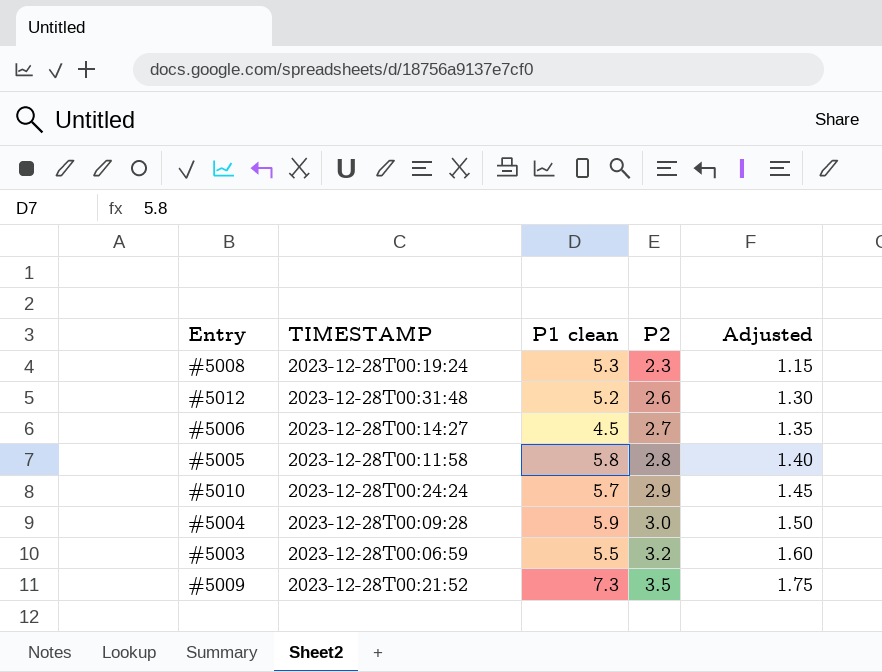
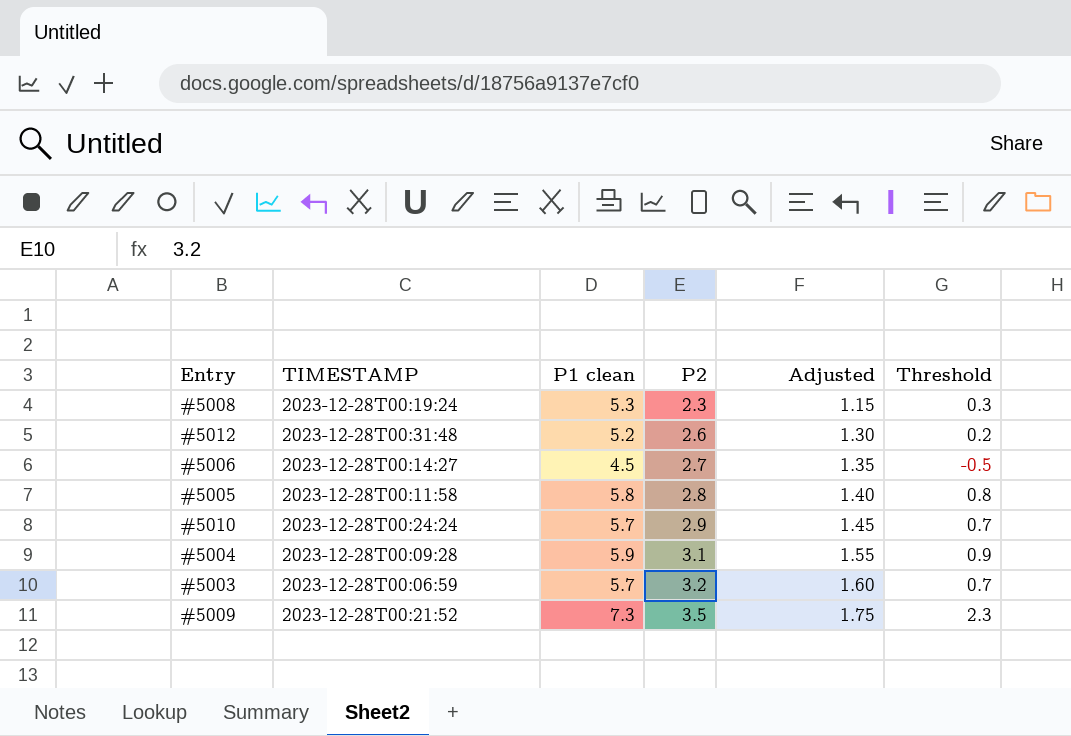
column Threshold | formula: none -> [P1 clean] - 5
#5004 | P2: 3.0 -> 3.1
#5004 | Adjusted: 1.50 -> 1.55
#5003 | P1 clean: 5.5 -> 5.7

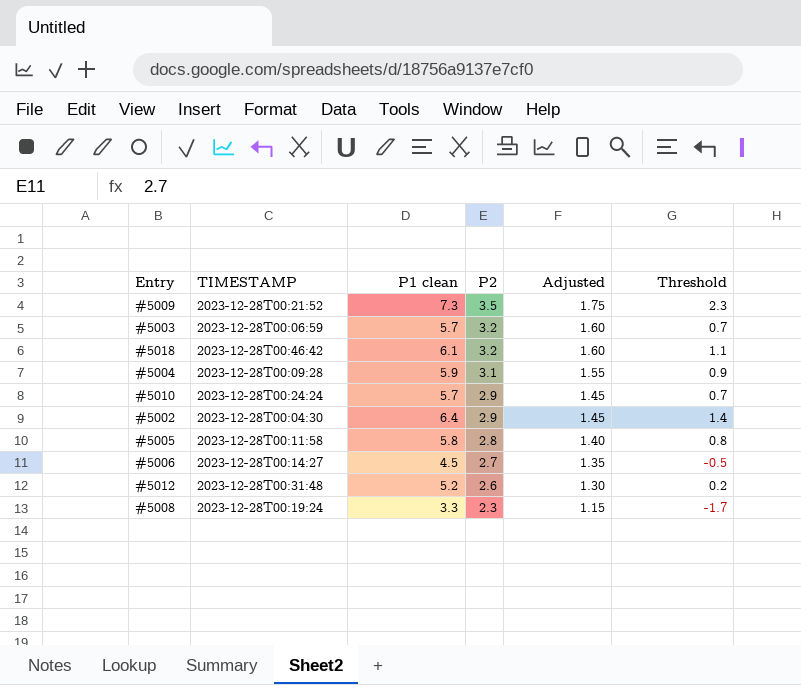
row order: P2 ascending -> P2 descending
row #5018: none -> 2023-12-28T00:46:42 | 6.1 | 3.2 | 1.60 | 1.1
row #5002: none -> 2023-12-28T00:04:30 | 6.4 | 2.9 | 1.45 | 1.4
#5008 | P1 clean: 5.3 -> 3.3
#5008 | Threshold: 0.3 -> -1.7

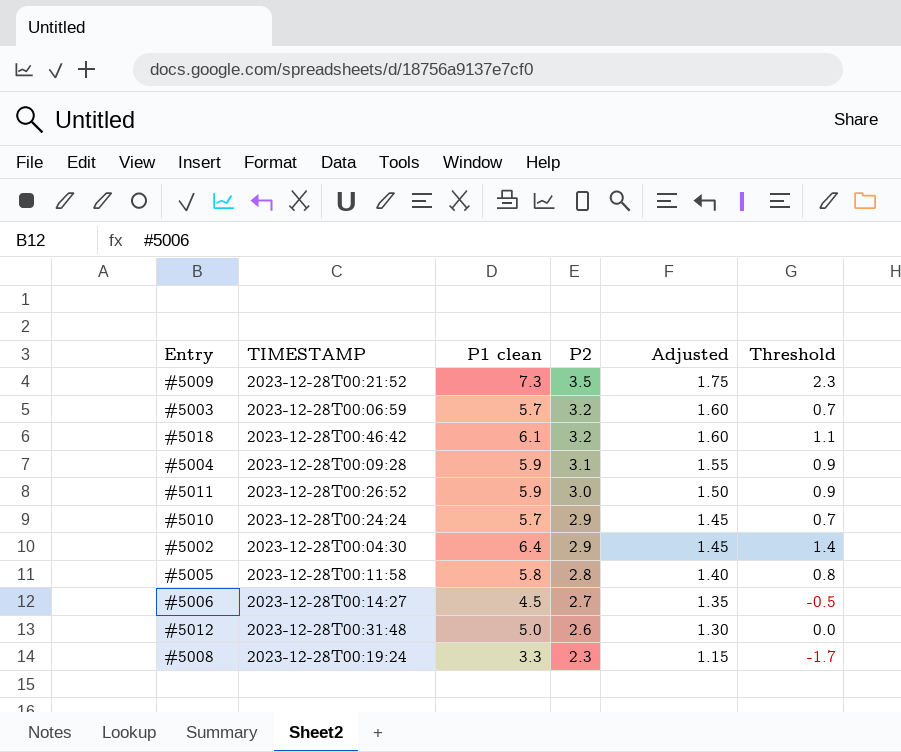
row #5011: none -> 2023-12-28T00:26:52 | 5.9 | 3.0 | 1.50 | 0.9
#5012 | P1 clean: 5.2 -> 5.0
#5012 | Threshold: 0.2 -> 0.0

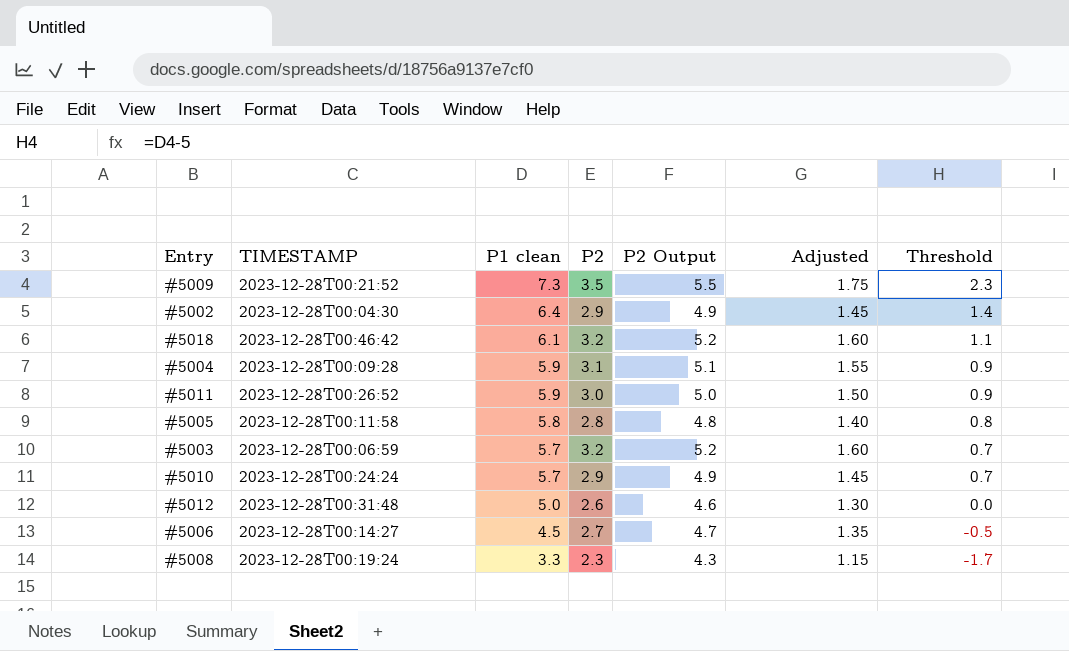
row order: P2 descending -> P1 clean descending
column P2 Output | formula: none -> [P2] + 2

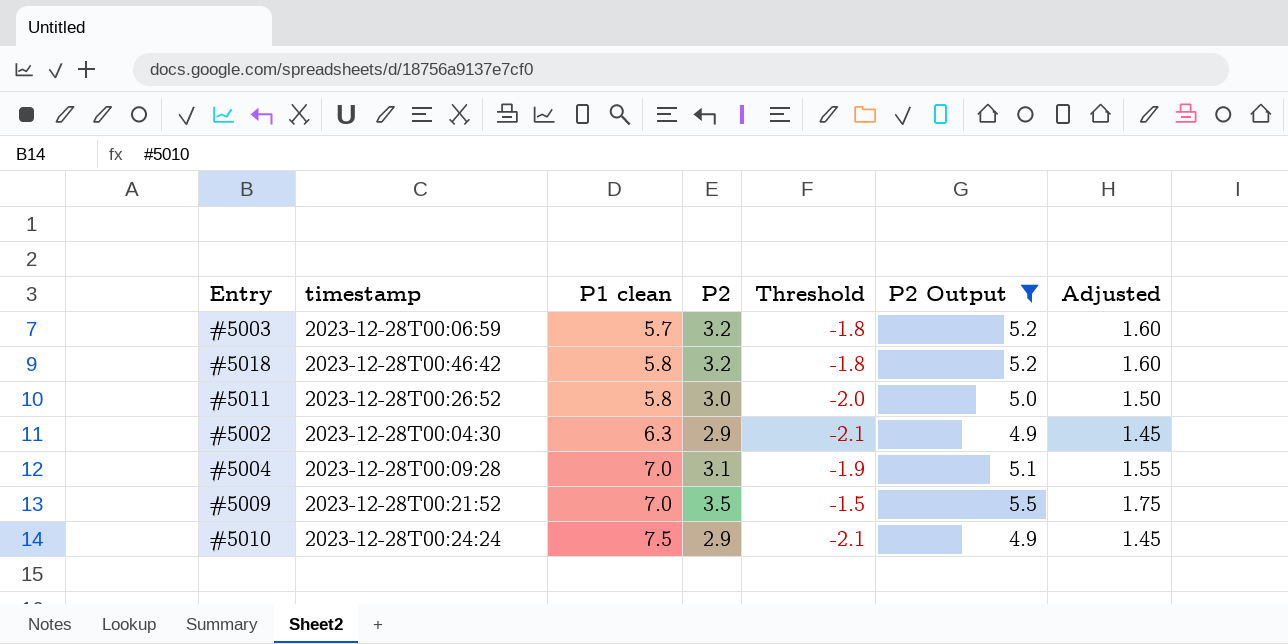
filter: none -> P2 Output >= 4.9
row order: P1 clean descending -> P1 clean ascending
column name: TIMESTAMP -> timestamp
column Threshold | formula: [P1 clean] - 5 -> [P2] - 5
column Threshold | position: 7 -> 5
#5018 | P1 clean: 6.1 -> 5.8
#5011 | P1 clean: 5.9 -> 5.8
#5002 | P1 clean: 6.4 -> 6.3
#5004 | P1 clean: 5.9 -> 7.0
#5009 | P1 clean: 7.3 -> 7.0
#5010 | P1 clean: 5.7 -> 7.5

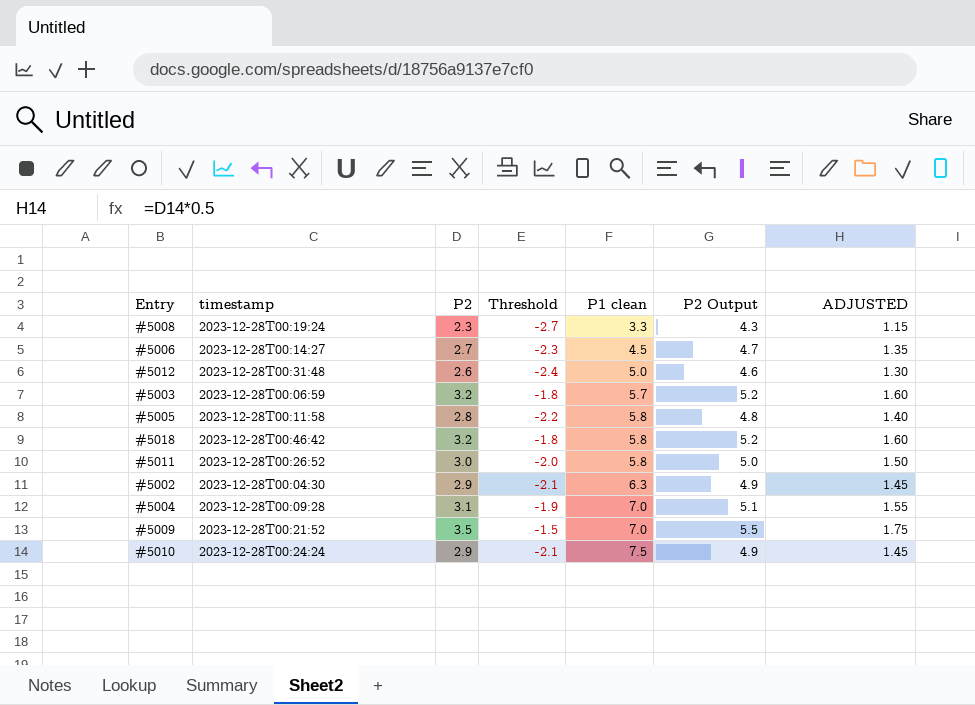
filter: P2 Output >= 4.9 -> none
column P1 clean | position: 3 -> 5
column name: Adjusted -> ADJUSTED

